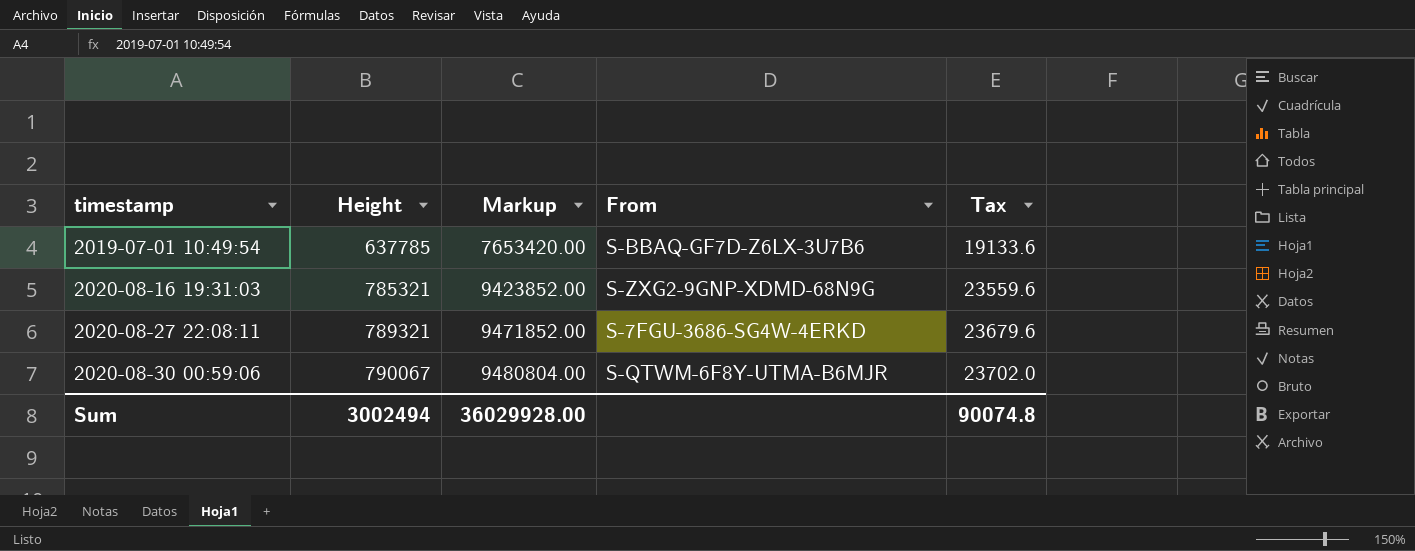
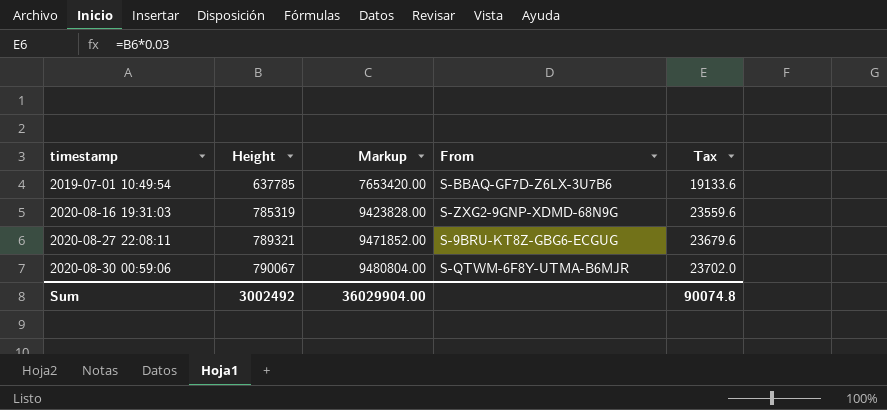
2020-08-16 19:31:03 | Height: 785321 -> 785319
2020-08-16 19:31:03 | Markup: 9423852.00 -> 9423828.00
2020-08-27 22:08:11 | From: S-7FGU-3686-SG4W-4ERKD -> S-9BRU-KT8Z-GBG6-ECGUG
Sum | Height: 3002494 -> 3002492
Sum | Markup: 36029928.00 -> 36029904.00

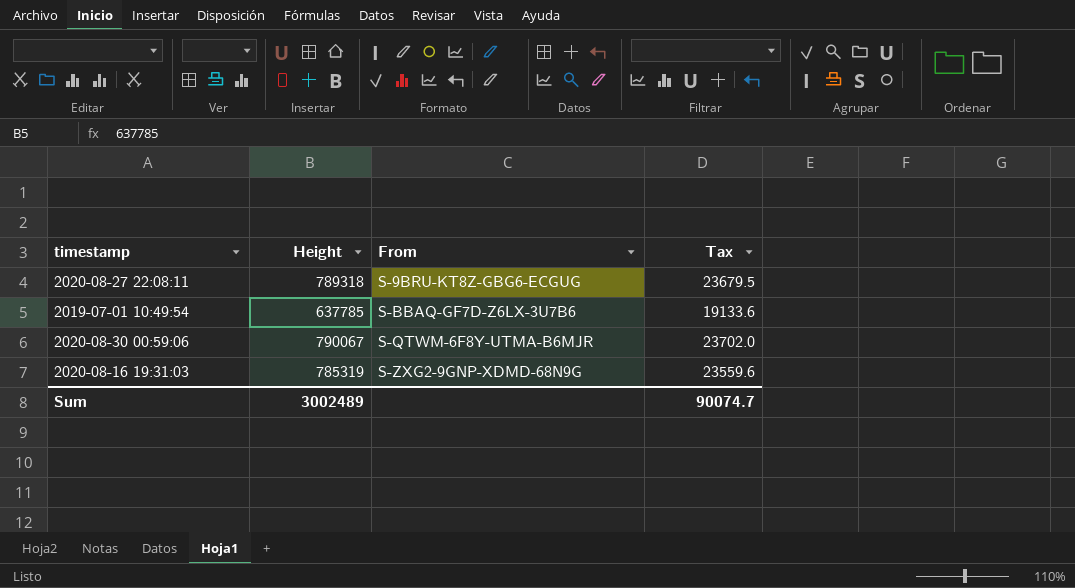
row order: timestamp ascending -> From ascending
column Markup | formula: [Height] * 12 -> none
2020-08-27 22:08:11 | Height: 789321 -> 789318
2020-08-27 22:08:11 | Tax: 23679.6 -> 23679.5
Sum | Height: 3002492 -> 3002489
Sum | Tax: 90074.8 -> 90074.7

